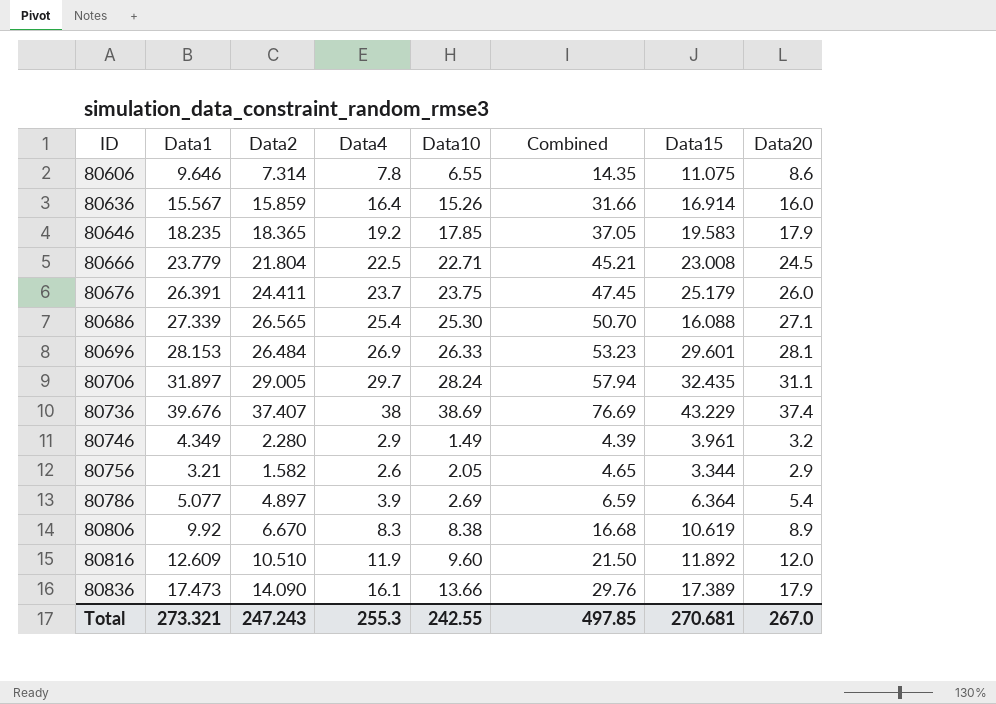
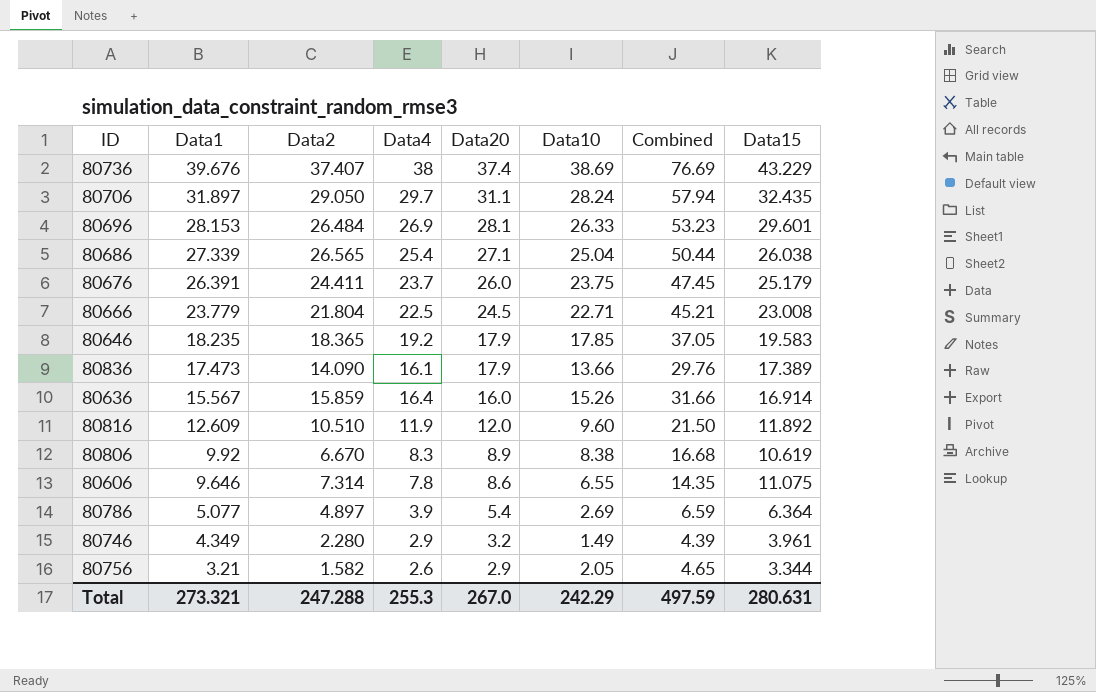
row order: ID ascending -> Data1 descending
column Data20 | position: 8 -> 5
80706 | Data2: 29.005 -> 29.050
80686 | Data10: 25.30 -> 25.04
80686 | Combined: 50.70 -> 50.44
80686 | Data15: 16.088 -> 26.038
Total | Data2: 247.243 -> 247.288
Total | Data10: 242.55 -> 242.29
Total | Combined: 497.85 -> 497.59
Total | Data15: 270.681 -> 280.631

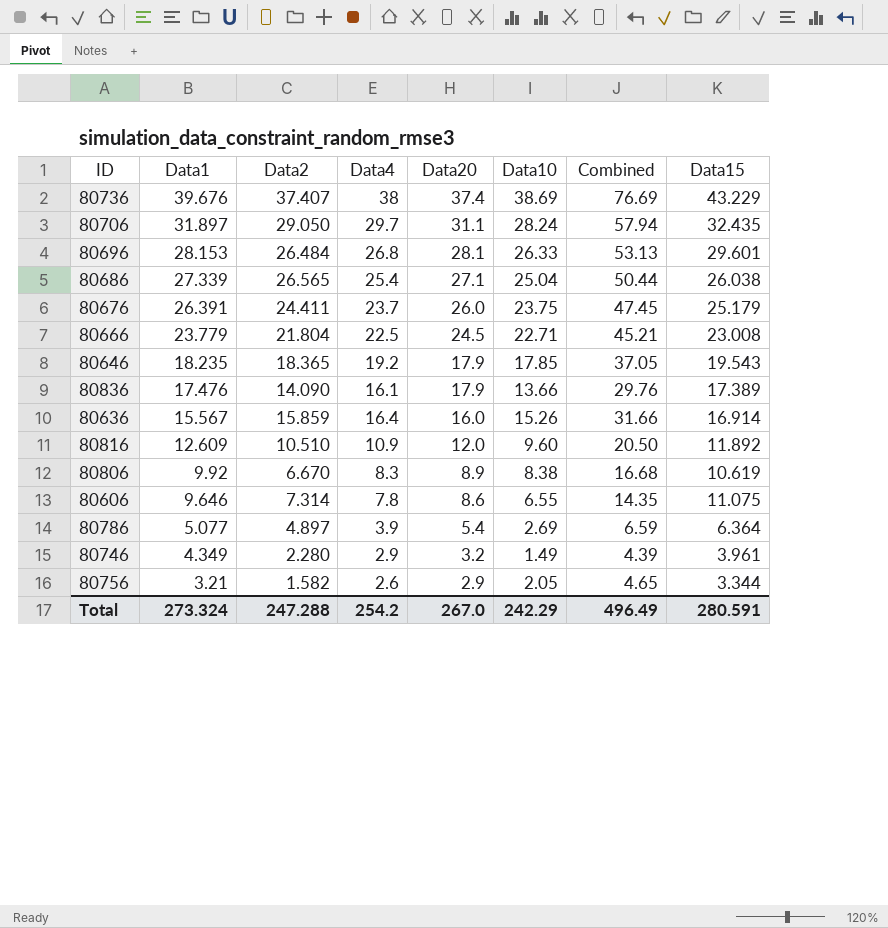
80696 | Data4: 26.9 -> 26.8
80696 | Combined: 53.23 -> 53.13
80646 | Data15: 19.583 -> 19.543
80836 | Data1: 17.473 -> 17.476
80816 | Data4: 11.9 -> 10.9
80816 | Combined: 21.50 -> 20.50
Total | Data1: 273.321 -> 273.324
Total | Data4: 255.3 -> 254.2
Total | Combined: 497.59 -> 496.49
Total | Data15: 280.631 -> 280.591

